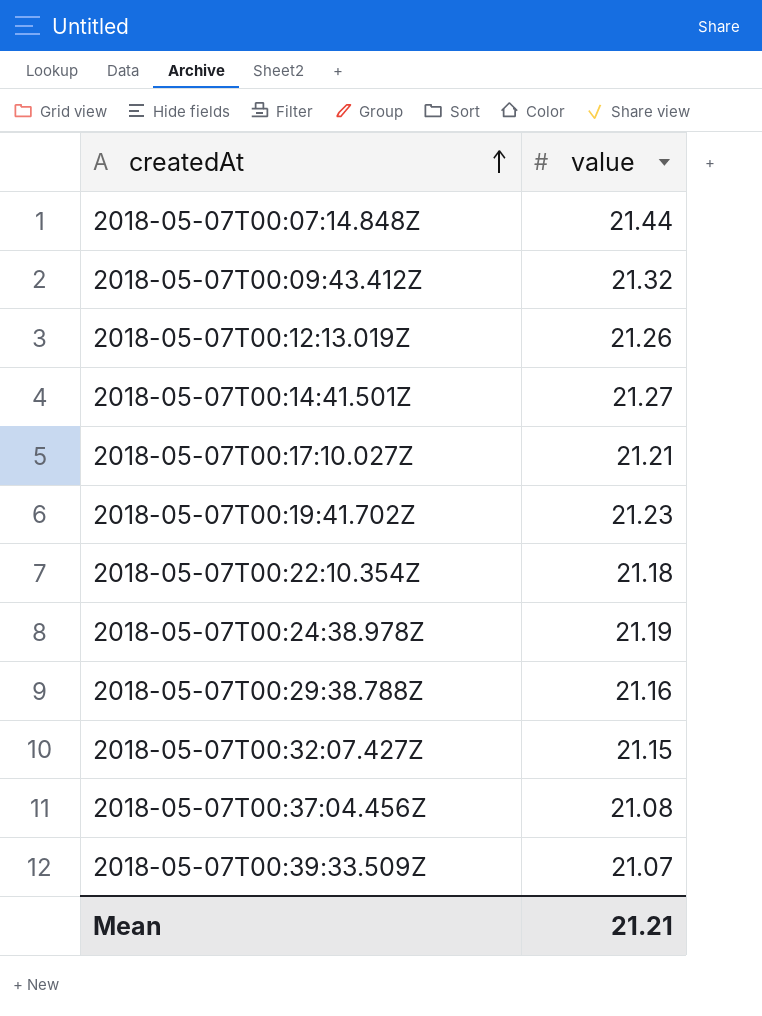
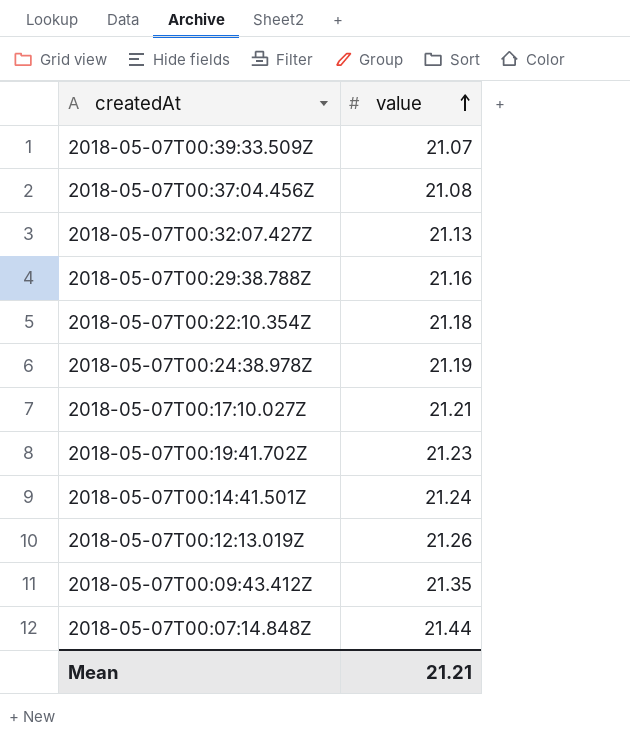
row order: createdAt ascending -> value ascending
2018-05-07T00:32:07.427Z | value: 21.15 -> 21.13
2018-05-07T00:14:41.501Z | value: 21.27 -> 21.24
2018-05-07T00:09:43.412Z | value: 21.32 -> 21.35

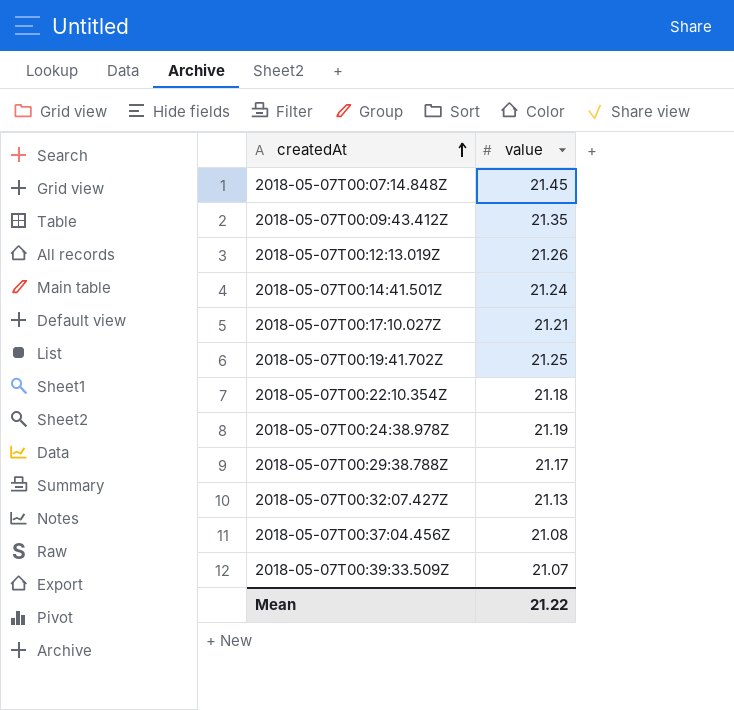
row order: value ascending -> createdAt ascending
2018-05-07T00:07:14.848Z | value: 21.44 -> 21.45
2018-05-07T00:19:41.702Z | value: 21.23 -> 21.25
2018-05-07T00:29:38.788Z | value: 21.16 -> 21.17
Mean | value: 21.21 -> 21.22

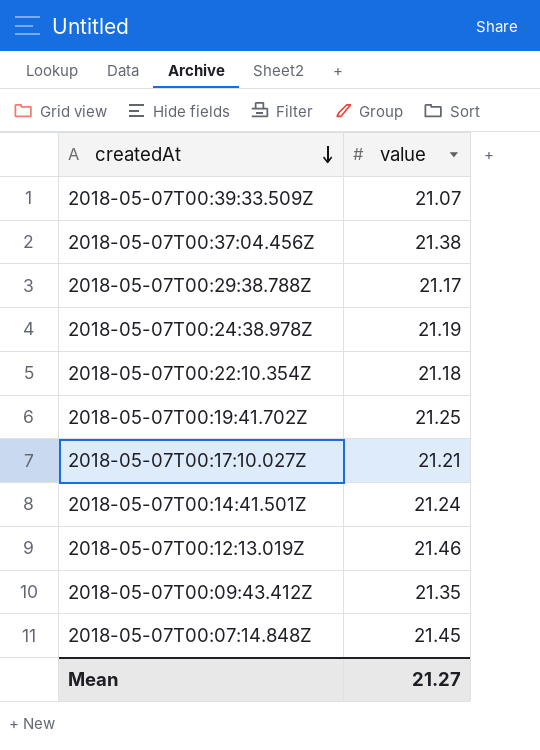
row order: createdAt ascending -> createdAt descending
row 2018-05-07T00:32:07.427Z: 21.13 -> none
2018-05-07T00:37:04.456Z | value: 21.08 -> 21.38
2018-05-07T00:12:13.019Z | value: 21.26 -> 21.46
Mean | value: 21.22 -> 21.27

